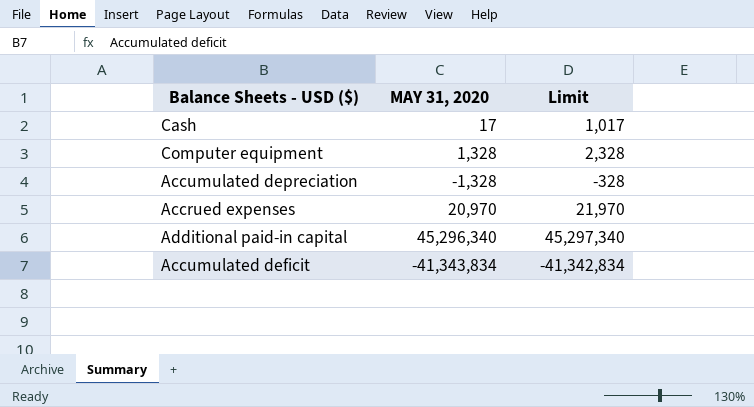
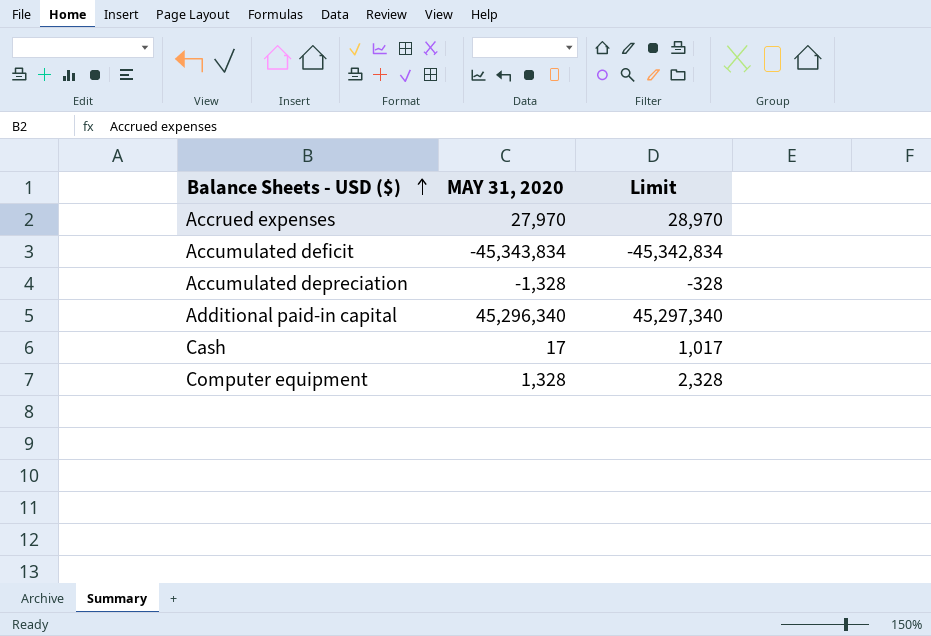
row order: none -> Balance Sheets - USD ($) ascending
Accrued expenses | MAY 31, 2020: 20,970 -> 27,970
Accrued expenses | Limit: 21,970 -> 28,970
Accumulated deficit | MAY 31, 2020: -41,343,834 -> -45,343,834
Accumulated deficit | Limit: -41,342,834 -> -45,342,834

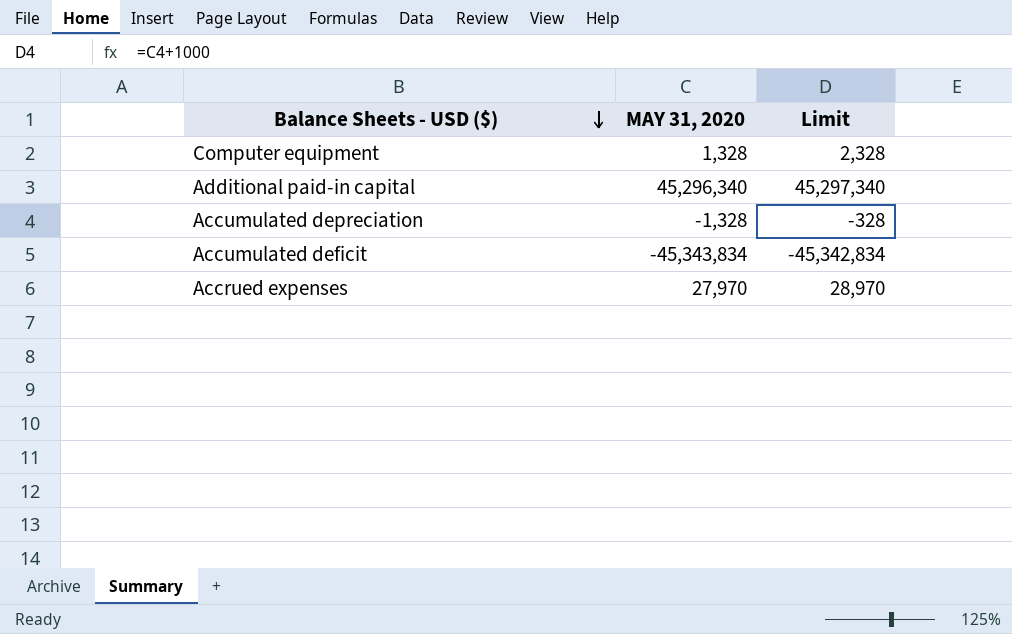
row order: Balance Sheets - USD ($) ascending -> Balance Sheets - USD ($) descending
row Cash: 17 | 1,017 -> none

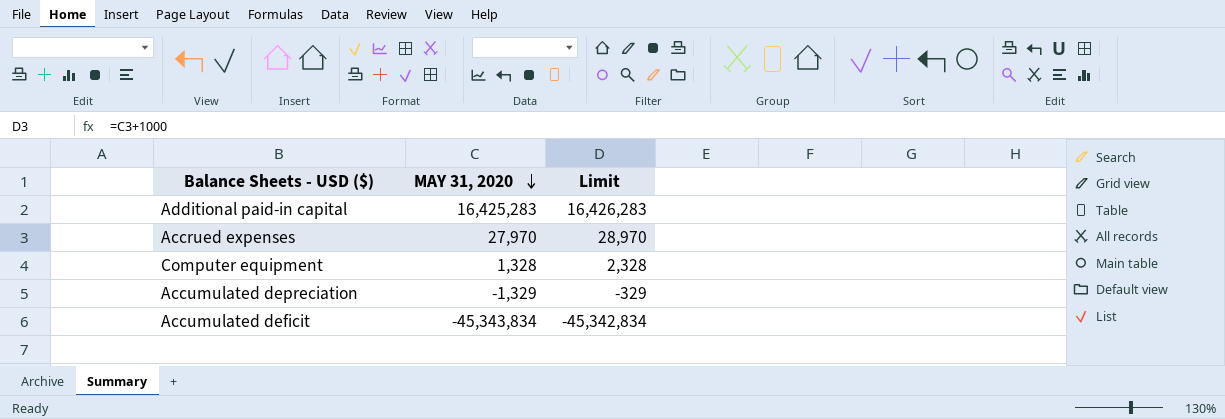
row order: Balance Sheets - USD ($) descending -> MAY 31, 2020 descending
Additional paid-in capital | MAY 31, 2020: 45,296,340 -> 16,425,283
Additional paid-in capital | Limit: 45,297,340 -> 16,426,283
Accumulated depreciation | MAY 31, 2020: -1,328 -> -1,329
Accumulated depreciation | Limit: -328 -> -329

